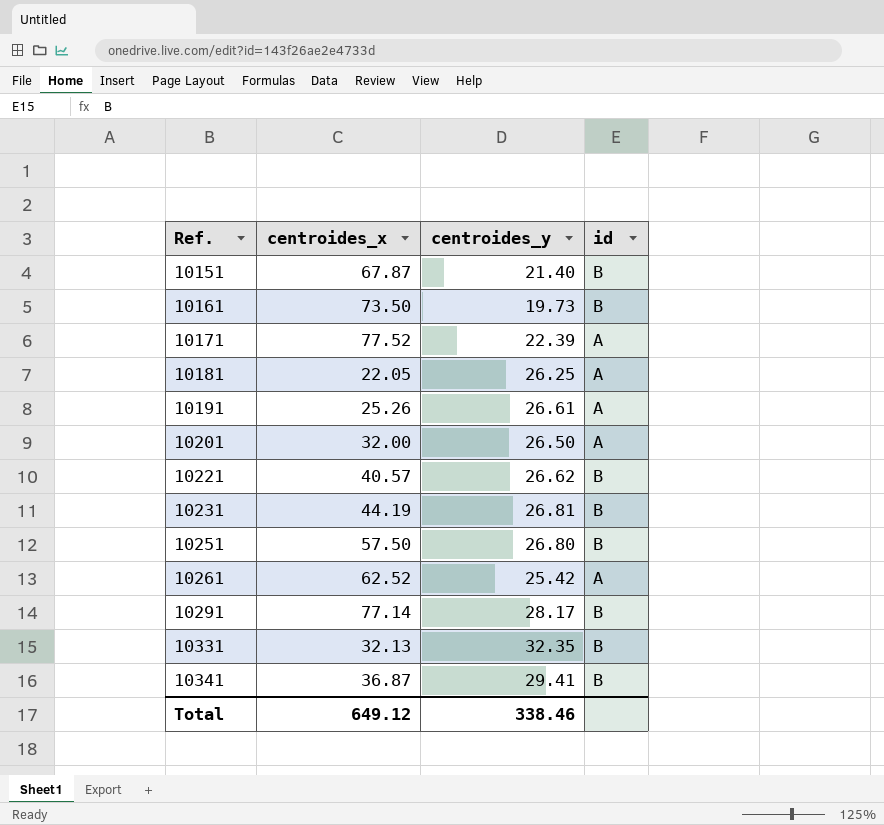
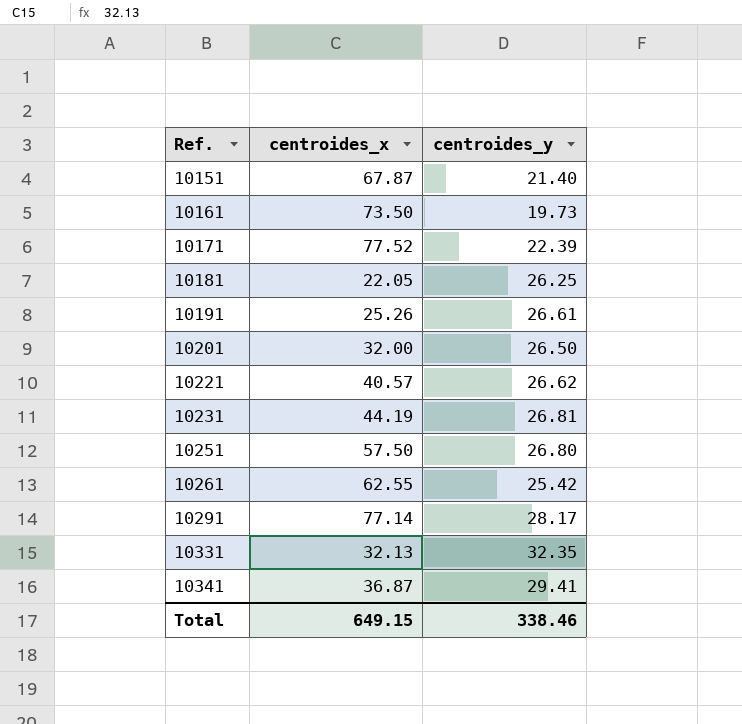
column id | position: 4 -> none
10261 | centroides_x: 62.52 -> 62.55
Total | centroides_x: 649.12 -> 649.15

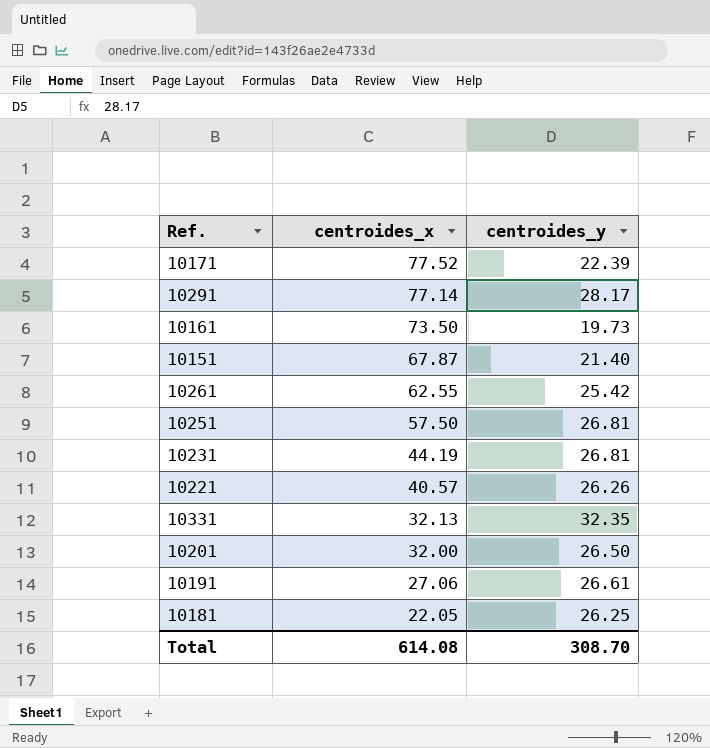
row order: Ref. ascending -> centroides_x descending
row 10341: 36.87 | 29.41 -> none
10251 | centroides_y: 26.80 -> 26.81
10221 | centroides_y: 26.62 -> 26.26
10191 | centroides_x: 25.26 -> 27.06
Total | centroides_x: 649.15 -> 614.08
Total | centroides_y: 338.46 -> 308.70

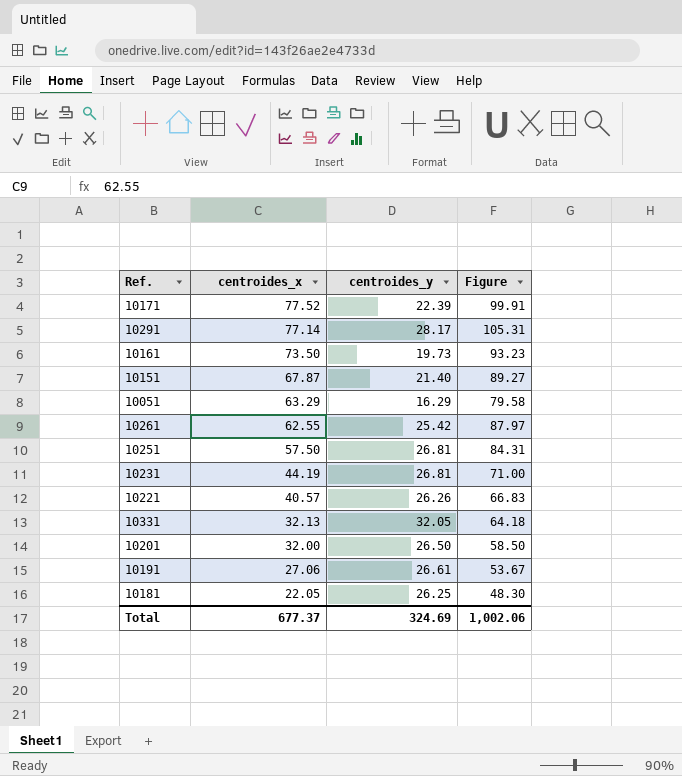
column Figure | formula: none -> [centroides_x] + [centroides_y]
row 10051: none -> 63.29 | 16.29 | 79.58
10331 | centroides_y: 32.35 -> 32.05
Total | centroides_x: 614.08 -> 677.37
Total | centroides_y: 308.70 -> 324.69

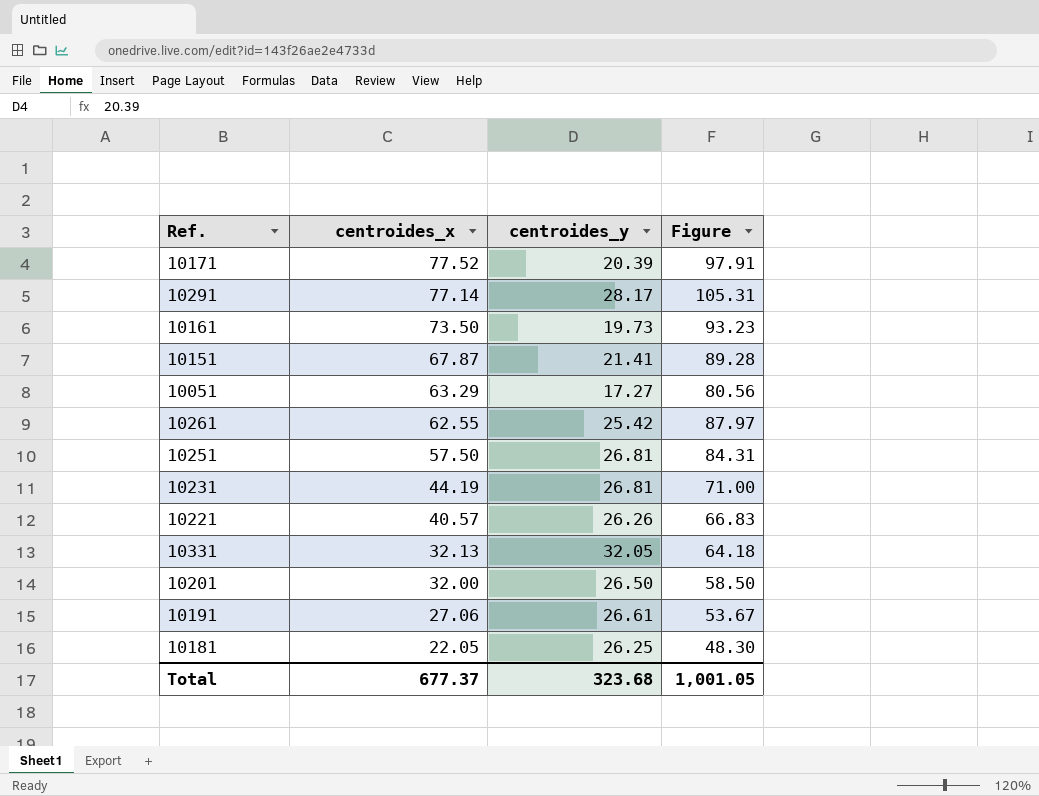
10171 | centroides_y: 22.39 -> 20.39
10171 | Figure: 99.91 -> 97.91
10151 | centroides_y: 21.40 -> 21.41
10151 | Figure: 89.27 -> 89.28
10051 | centroides_y: 16.29 -> 17.27
10051 | Figure: 79.58 -> 80.56
Total | centroides_y: 324.69 -> 323.68
Total | Figure: 1,002.06 -> 1,001.05

